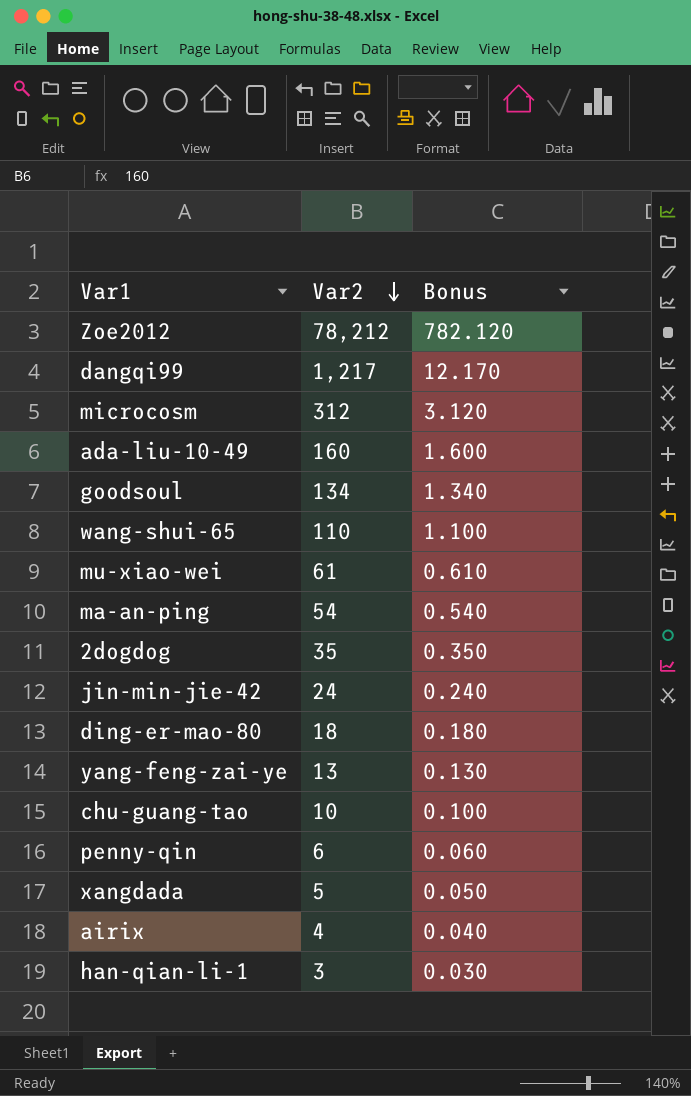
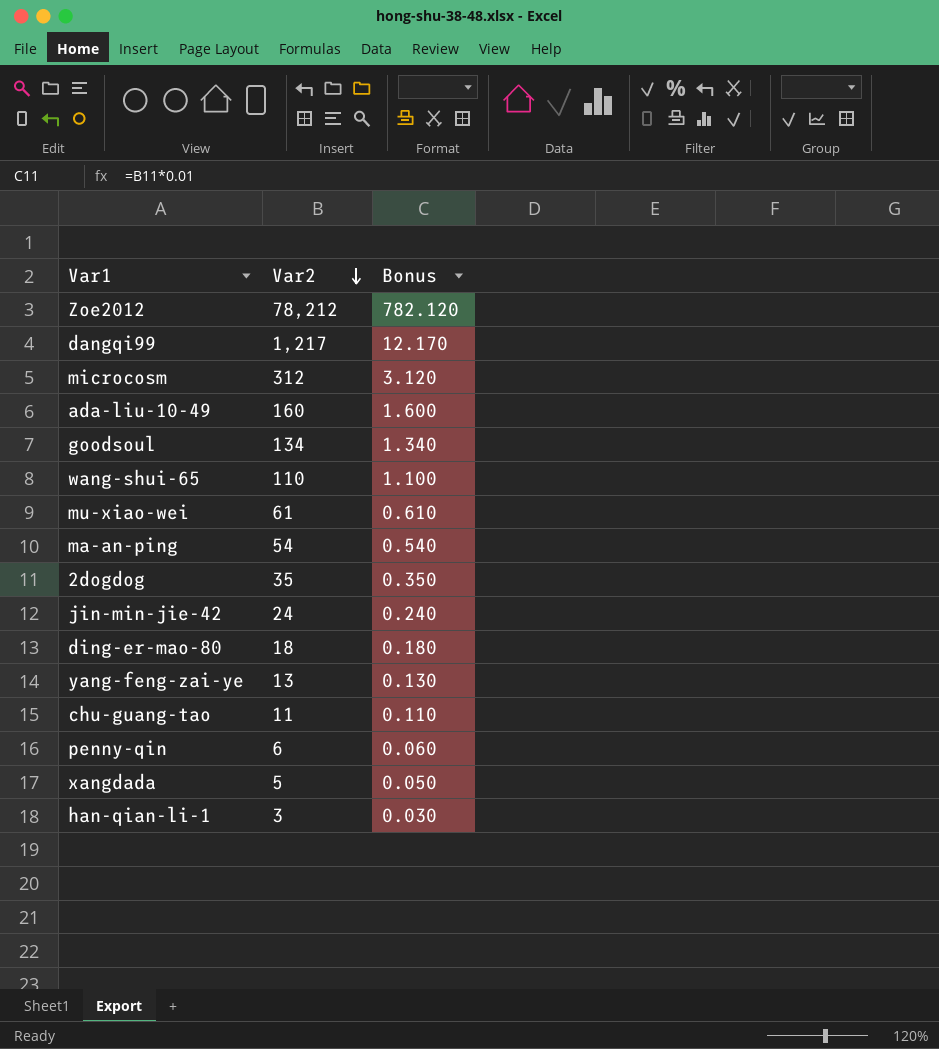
row airix: 4 | 0.040 -> none
chu-guang-tao | Var2: 10 -> 11
chu-guang-tao | Bonus: 0.100 -> 0.110

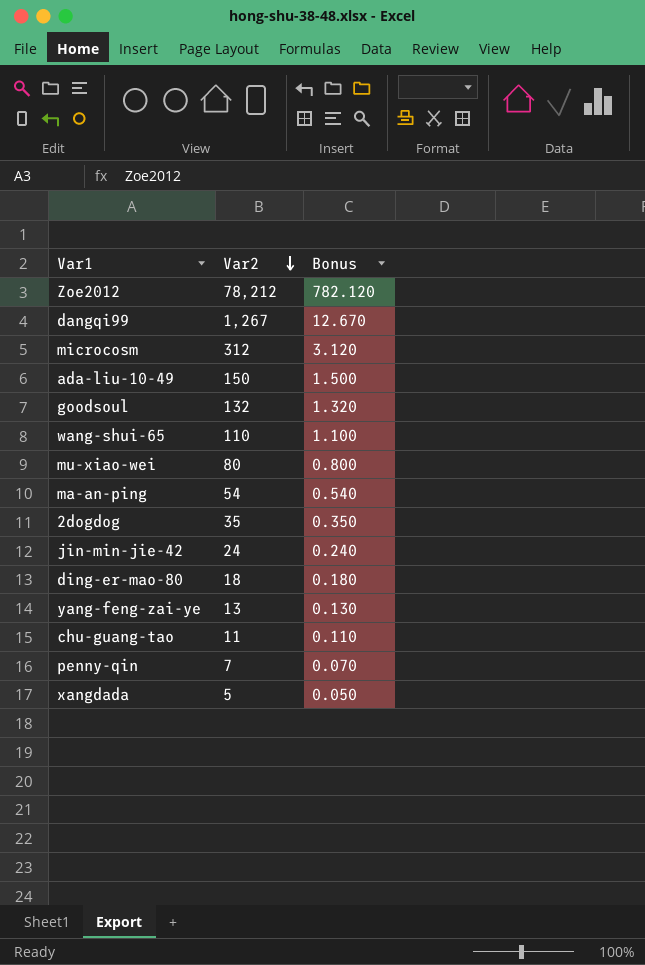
row han-qian-li-1: 3 | 0.030 -> none
dangqi99 | Var2: 1,217 -> 1,267
dangqi99 | Bonus: 12.170 -> 12.670
ada-liu-10-49 | Var2: 160 -> 150
ada-liu-10-49 | Bonus: 1.600 -> 1.500
goodsoul | Var2: 134 -> 132
goodsoul | Bonus: 1.340 -> 1.320
mu-xiao-wei | Var2: 61 -> 80
mu-xiao-wei | Bonus: 0.610 -> 0.800
penny-qin | Var2: 6 -> 7
penny-qin | Bonus: 0.060 -> 0.070

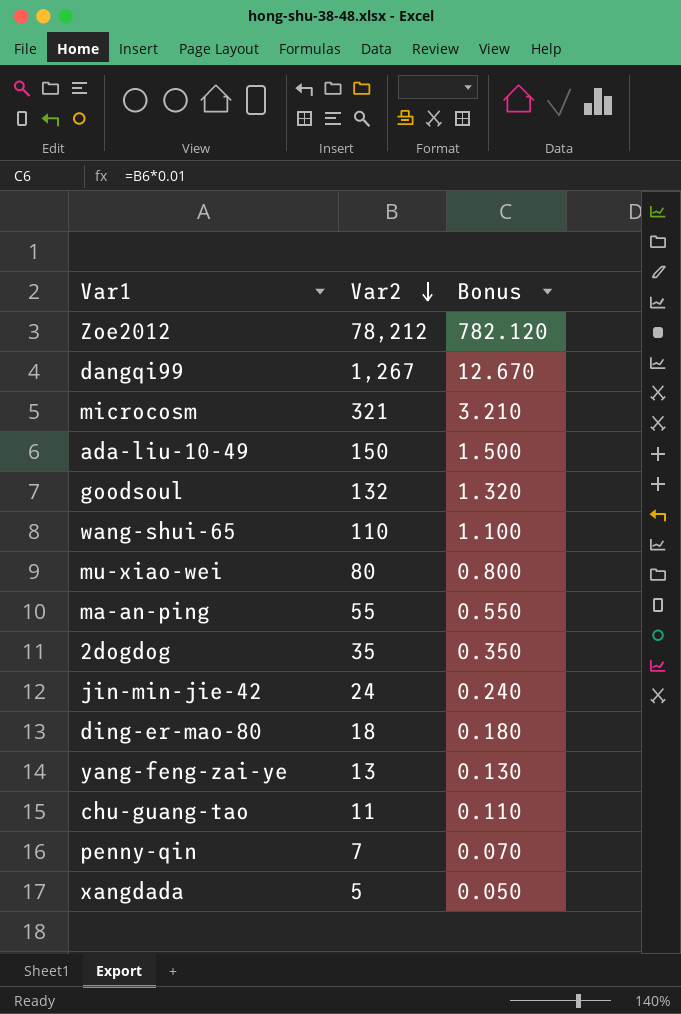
microcosm | Var2: 312 -> 321
microcosm | Bonus: 3.120 -> 3.210
ma-an-ping | Var2: 54 -> 55
ma-an-ping | Bonus: 0.540 -> 0.550

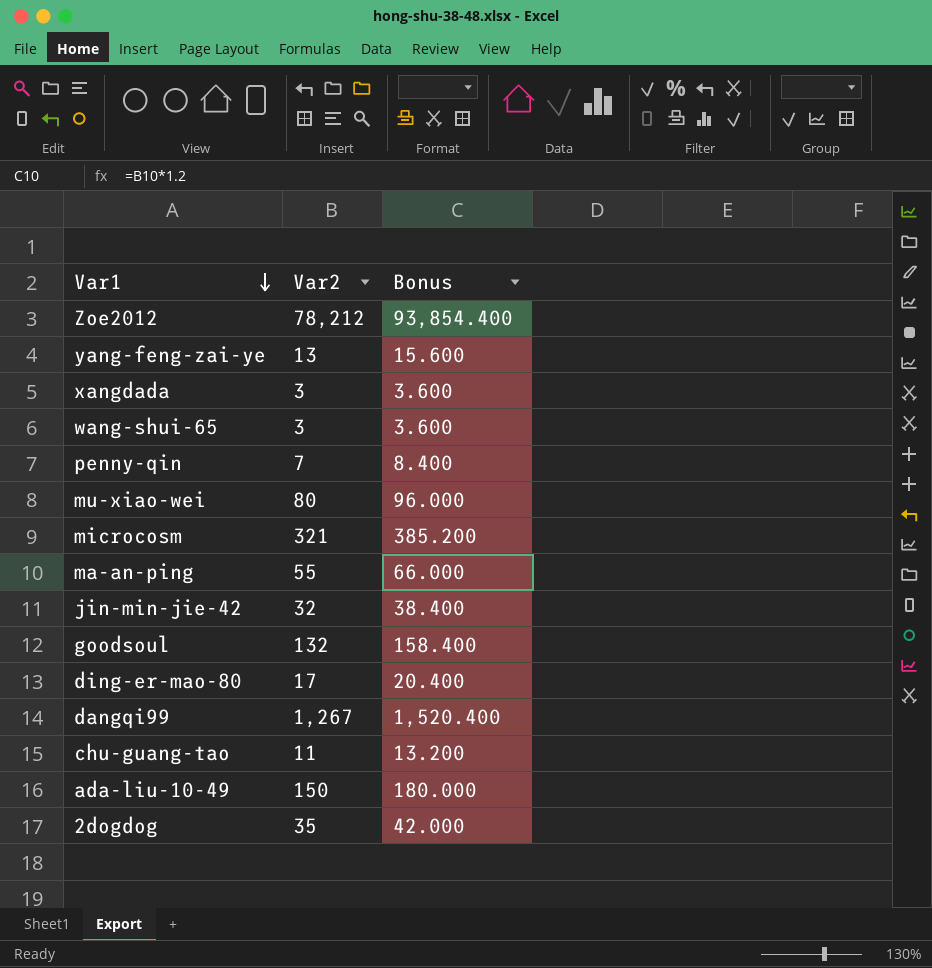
row order: Var2 descending -> Var1 descending
column Bonus | formula: [Var2] * 0.01 -> [Var2] * 1.2
xangdada | Var2: 5 -> 3
wang-shui-65 | Var2: 110 -> 3
jin-min-jie-42 | Var2: 24 -> 32
ding-er-mao-80 | Var2: 18 -> 17

